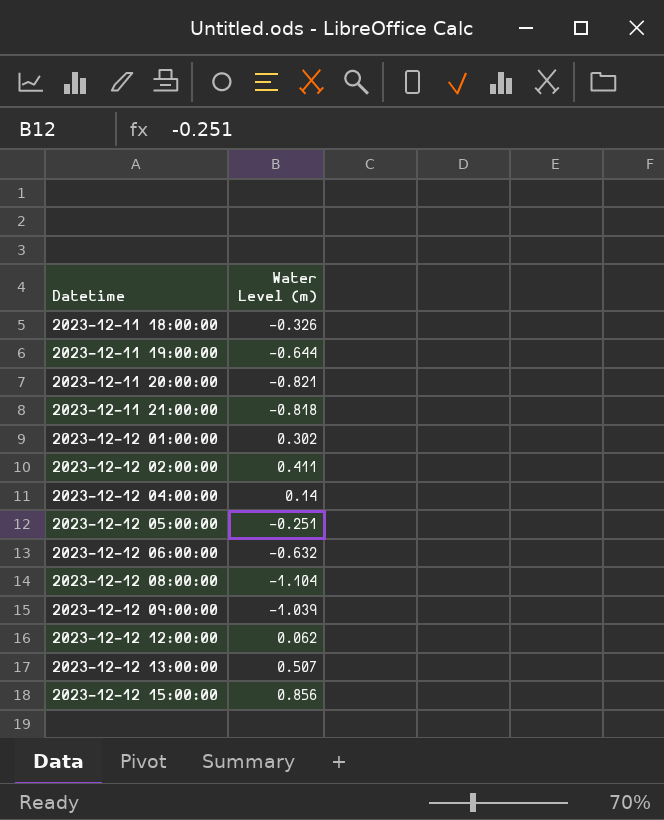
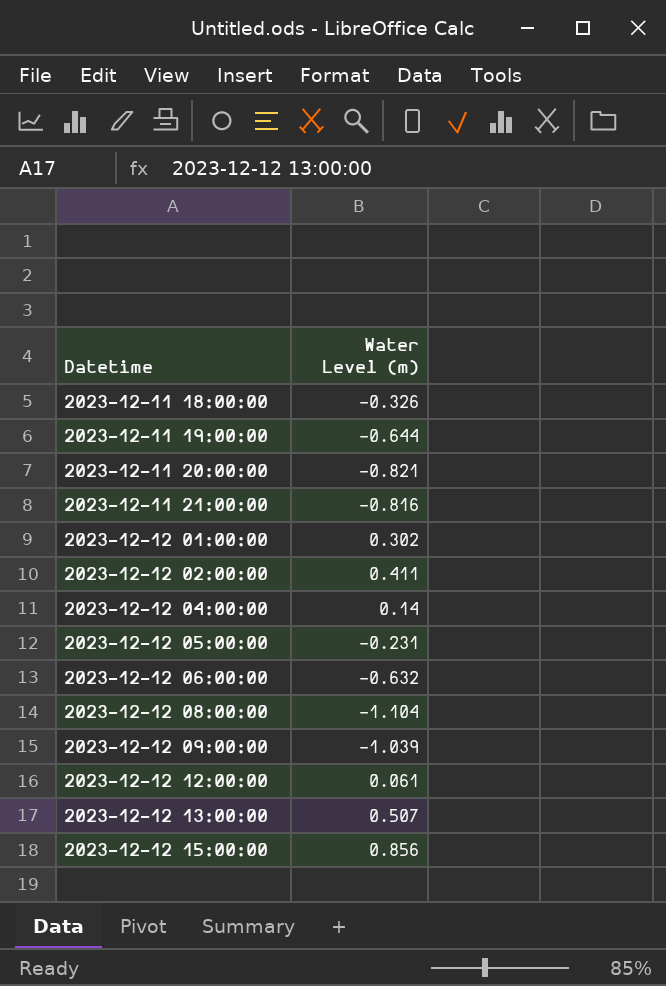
2023-12-11 21:00:00 | Water Level (m): -0.818 -> -0.816
2023-12-12 05:00:00 | Water Level (m): -0.251 -> -0.231
2023-12-12 12:00:00 | Water Level (m): 0.062 -> 0.061

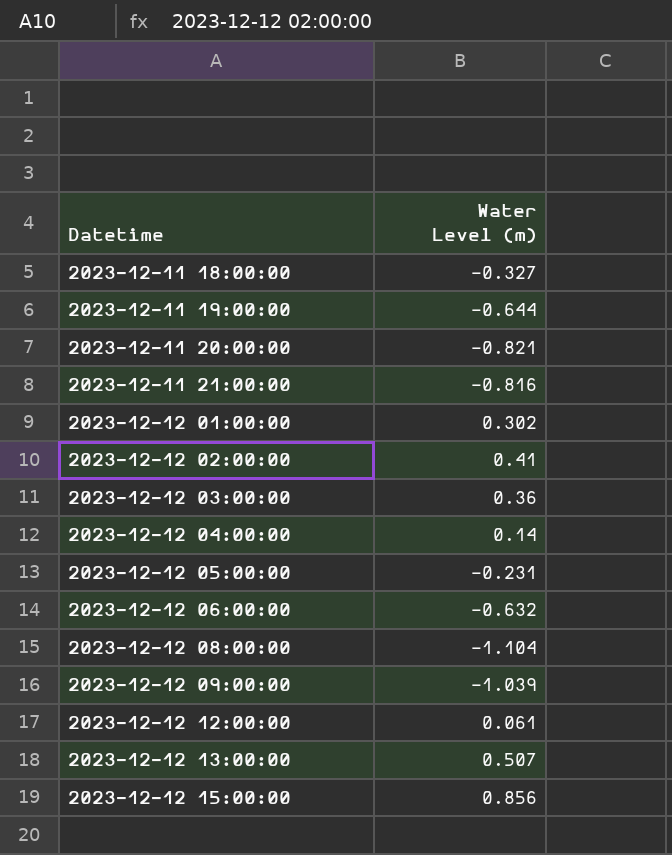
2023-12-11 18:00:00 | Water Level (m): -0.326 -> -0.327
2023-12-12 02:00:00 | Water Level (m): 0.411 -> 0.41
row 2023-12-12 03:00:00: none -> 0.36

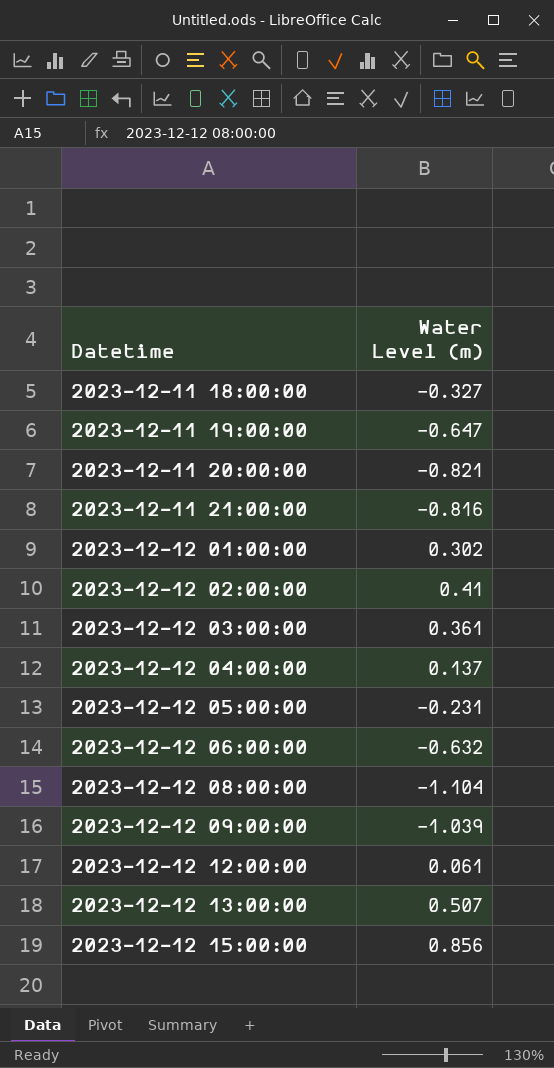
2023-12-11 19:00:00 | Water Level (m): -0.644 -> -0.647
2023-12-12 03:00:00 | Water Level (m): 0.36 -> 0.361
2023-12-12 04:00:00 | Water Level (m): 0.14 -> 0.137

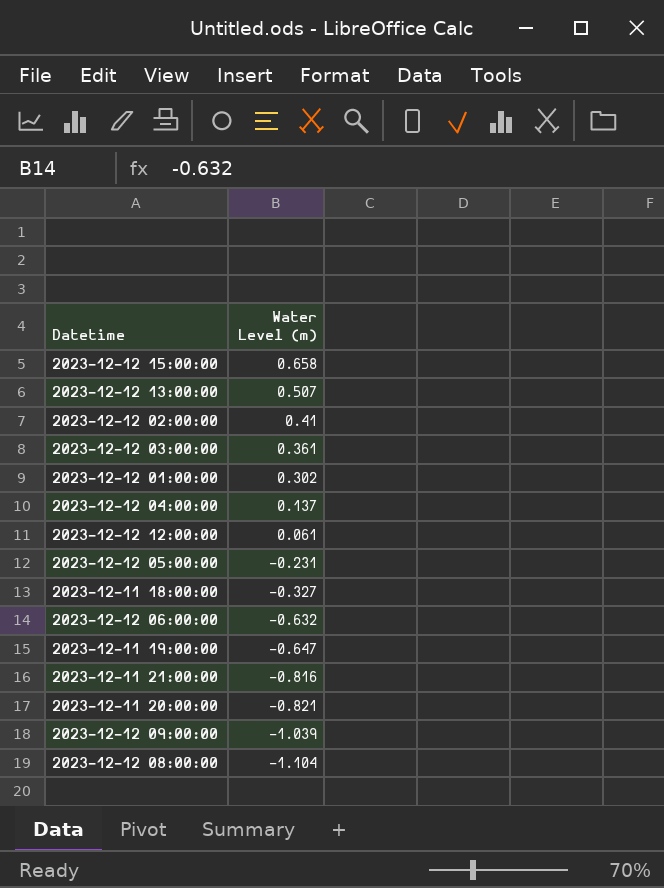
row order: Datetime ascending -> Water Level (m) descending
2023-12-12 15:00:00 | Water Level (m): 0.856 -> 0.658

